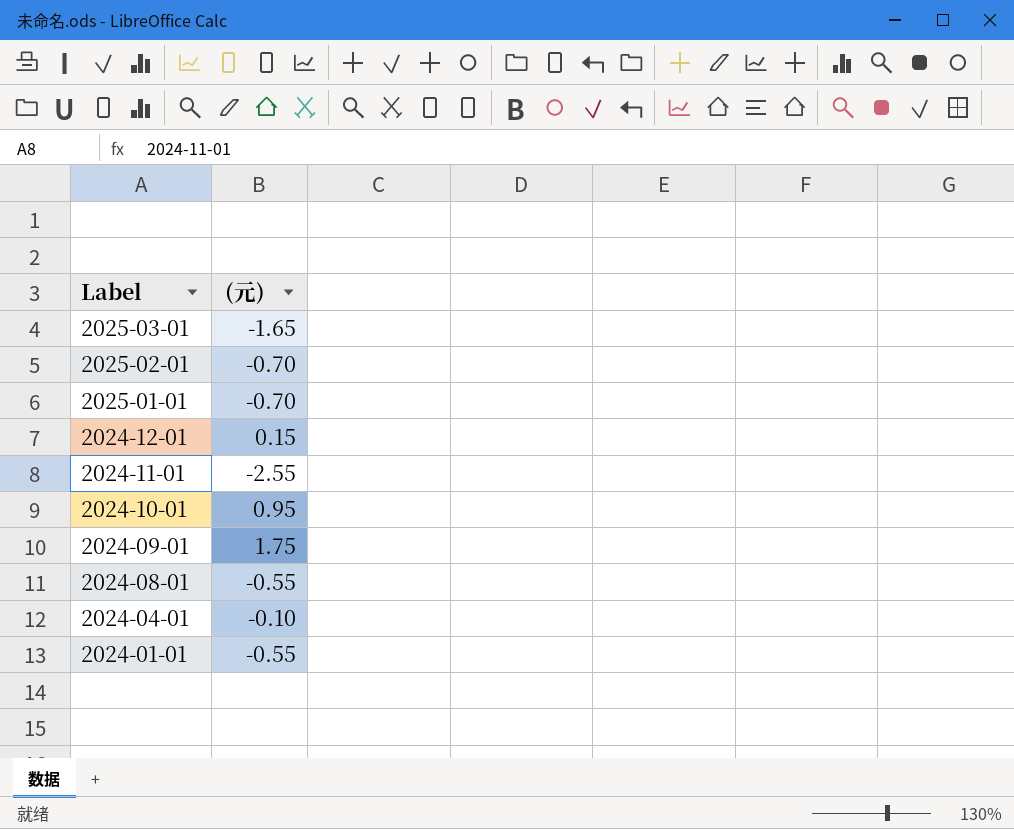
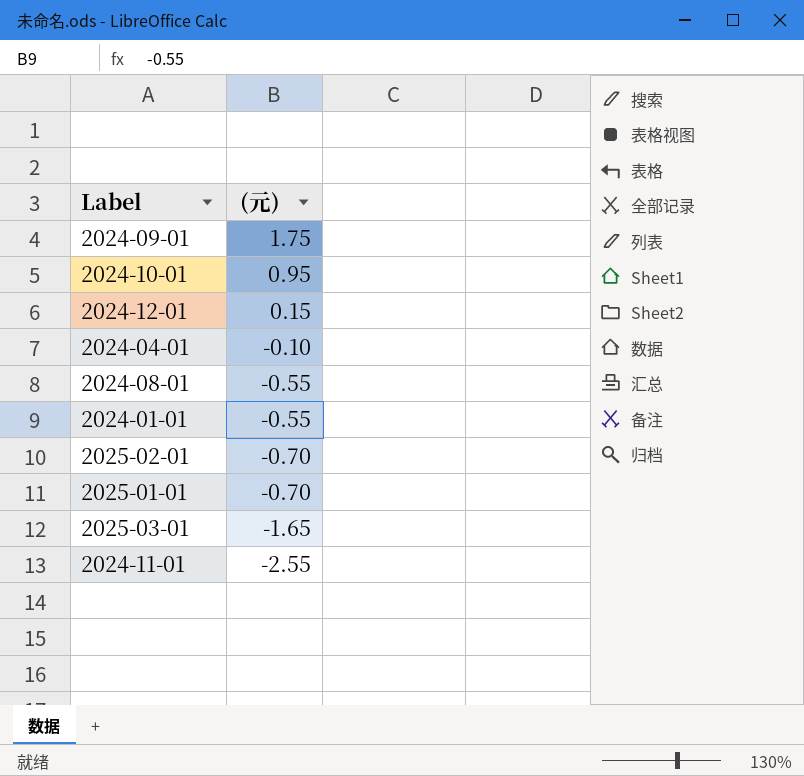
row order: Label descending -> (元) descending

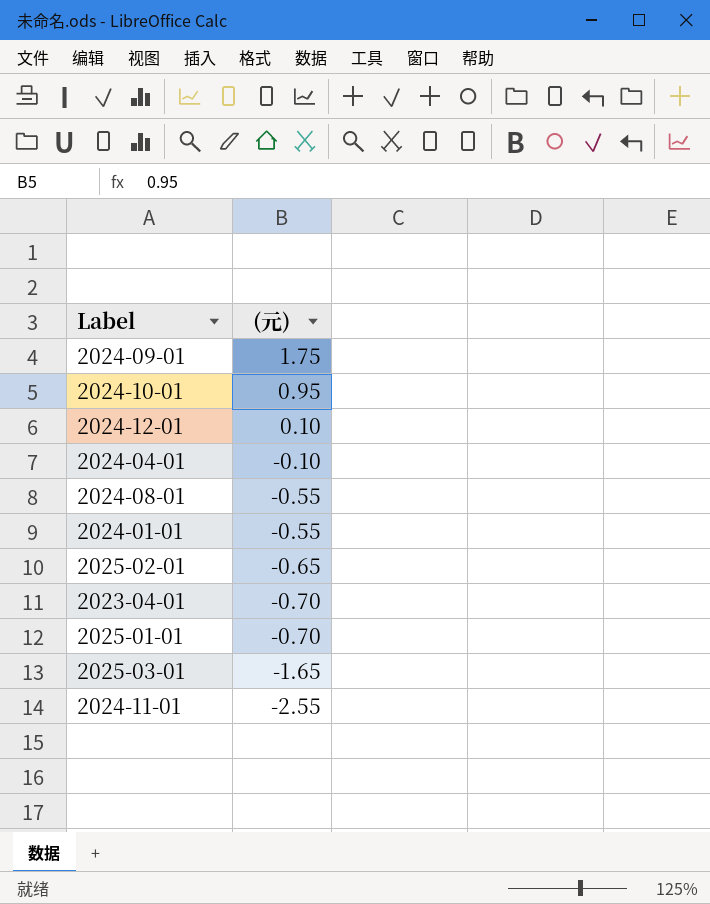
2024-12-01 | (元): 0.15 -> 0.10
2025-02-01 | (元): -0.70 -> -0.65
row 2023-04-01: none -> -0.70

